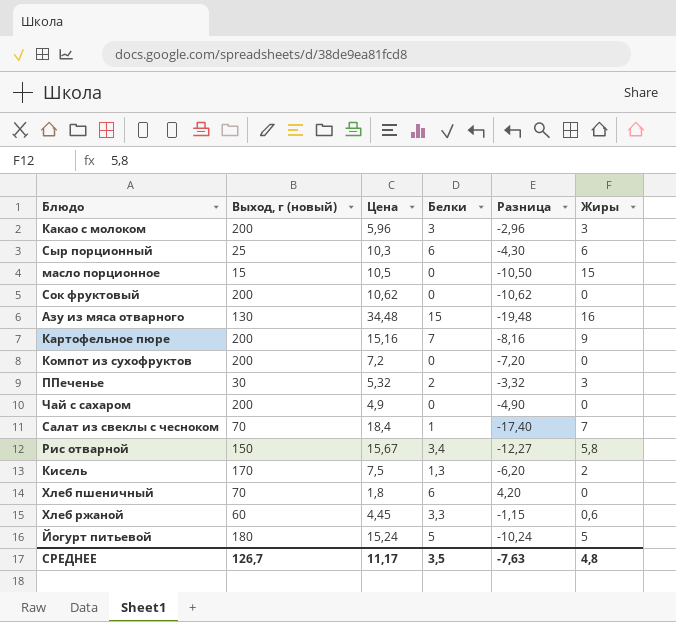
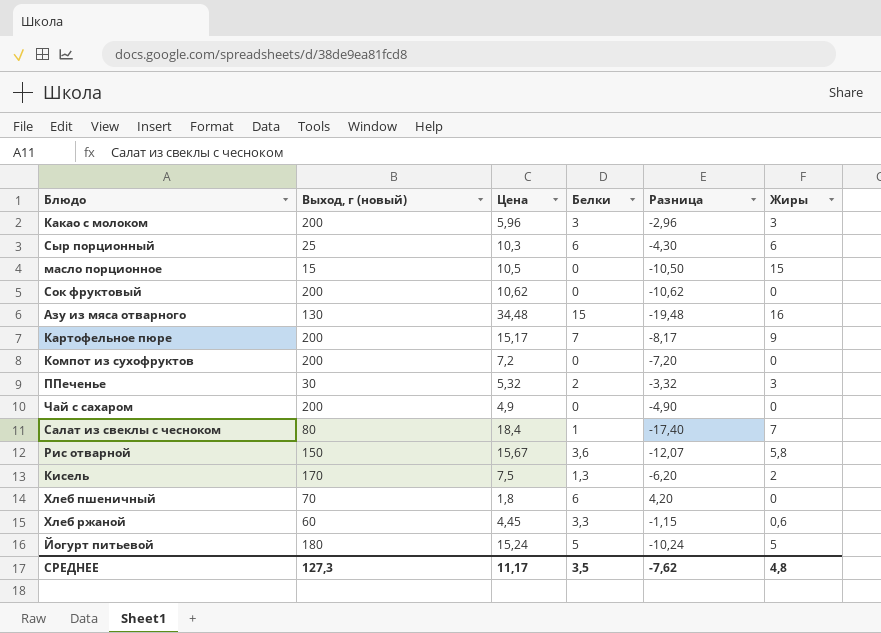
Картофельное пюре | Цена: 15,16 -> 15,17
Картофельное пюре | Разница: -8,16 -> -8,17
Салат из свеклы с чесноком | Выход, г (новый): 70 -> 80
Рис отварной | Белки: 3,4 -> 3,6
Рис отварной | Разница: -12,27 -> -12,07
СРЕДНЕЕ | Выход, г (новый): 126,7 -> 127,3
СРЕДНЕЕ | Разница: -7,63 -> -7,62

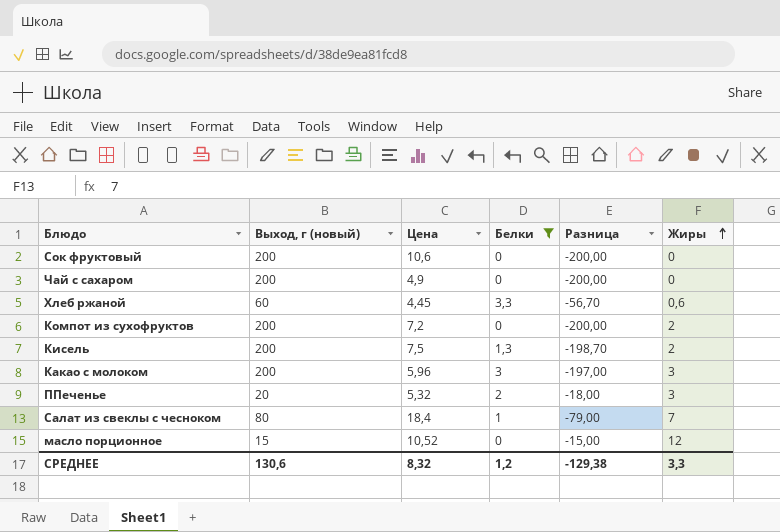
filter: none -> Белки <= 3,3
row order: none -> Жиры ascending
column Разница | formula: [Белки] - [Цена] -> [Белки] - [Выход, г (новый)]
Сок фруктовый | Цена: 10,62 -> 10,6
Компот из сухофруктов | Жиры: 0 -> 2
Кисель | Выход, г (новый): 170 -> 200
ППеченье | Выход, г (новый): 30 -> 20
масло порционное | Цена: 10,5 -> 10,52
масло порционное | Жиры: 15 -> 12
СРЕДНЕЕ | Выход, г (новый): 127,3 -> 130,6
СРЕДНЕЕ | Цена: 11,17 -> 8,32
СРЕДНЕЕ | Белки: 3,5 -> 1,2
СРЕДНЕЕ | Разница: -7,62 -> -129,38
СРЕДНЕЕ | Жиры: 4,8 -> 3,3

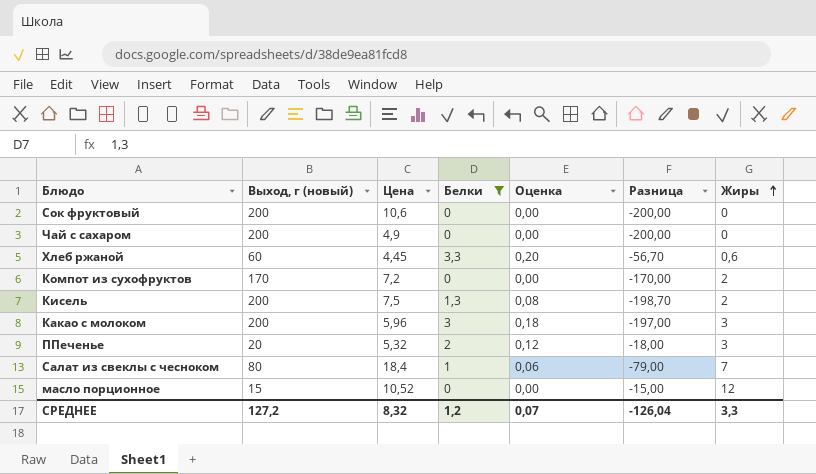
column Оценка | formula: none -> [Белки] * 0,06
Компот из сухофруктов | Выход, г (новый): 200 -> 170
Компот из сухофруктов | Разница: -200,00 -> -170,00
СРЕДНЕЕ | Выход, г (новый): 130,6 -> 127,2
СРЕДНЕЕ | Разница: -129,38 -> -126,04

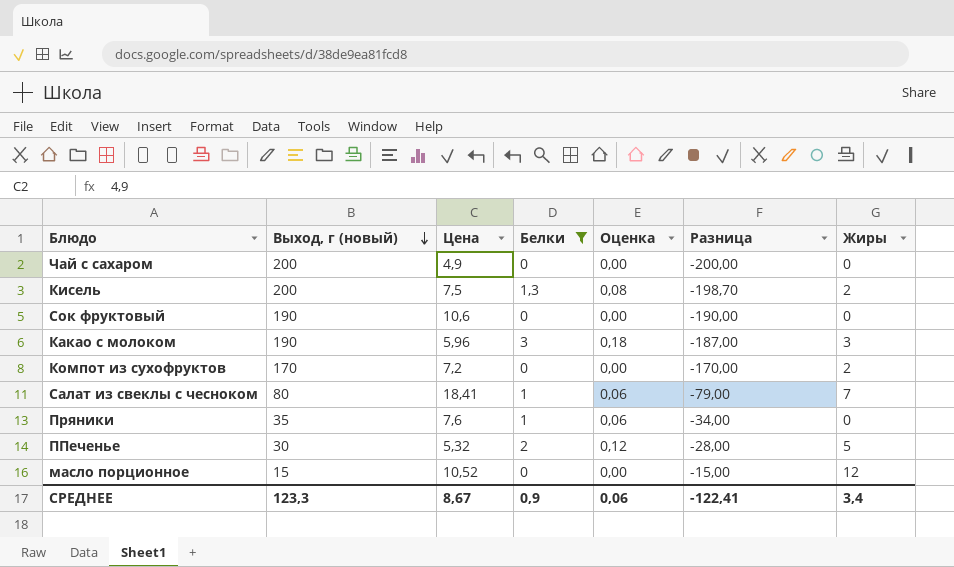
row order: Жиры ascending -> Выход, г (новый) descending
row Хлеб ржаной: 60 | 4,45 | 3,3 | 0,20 | -56,70 | 0,6 -> none
Сок фруктовый | Выход, г (новый): 200 -> 190
Сок фруктовый | Разница: -200,00 -> -190,00
Какао с молоком | Выход, г (новый): 200 -> 190
Какао с молоком | Разница: -197,00 -> -187,00
Салат из свеклы с чесноком | Цена: 18,4 -> 18,41
row Пряники: none -> 35 | 7,6 | 1 | 0,06 | -34,00 | 0
ППеченье | Выход, г (новый): 20 -> 30
ППеченье | Разница: -18,00 -> -28,00
ППеченье | Жиры: 3 -> 5
СРЕДНЕЕ | Выход, г (новый): 127,2 -> 123,3
СРЕДНЕЕ | Цена: 8,32 -> 8,67
СРЕДНЕЕ | Белки: 1,2 -> 0,9
СРЕДНЕЕ | Оценка: 0,07 -> 0,06
СРЕДНЕЕ | Разница: -126,04 -> -122,41
СРЕДНЕЕ | Жиры: 3,3 -> 3,4

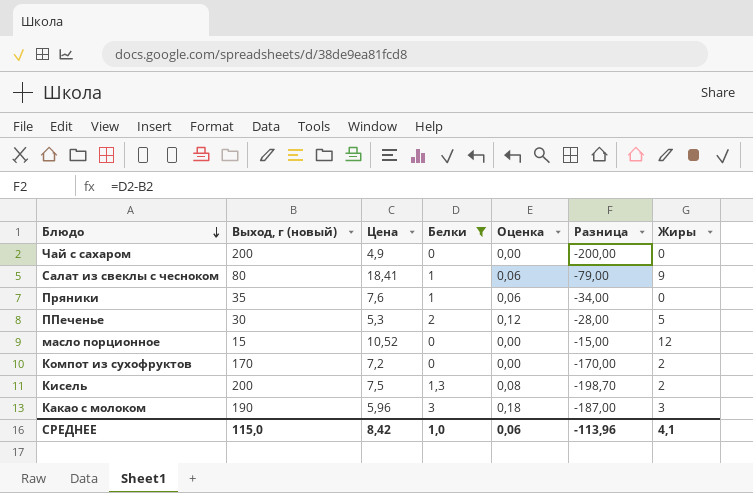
row order: Выход, г (новый) descending -> Блюдо descending
row Сок фруктовый: 190 | 10,6 | 0 | 0,00 | -190,00 | 0 -> none
Салат из свеклы с чесноком | Жиры: 7 -> 9
ППеченье | Цена: 5,32 -> 5,3
СРЕДНЕЕ | Выход, г (новый): 123,3 -> 115,0
СРЕДНЕЕ | Цена: 8,67 -> 8,42
СРЕДНЕЕ | Белки: 0,9 -> 1,0
СРЕДНЕЕ | Разница: -122,41 -> -113,96
СРЕДНЕЕ | Жиры: 3,4 -> 4,1

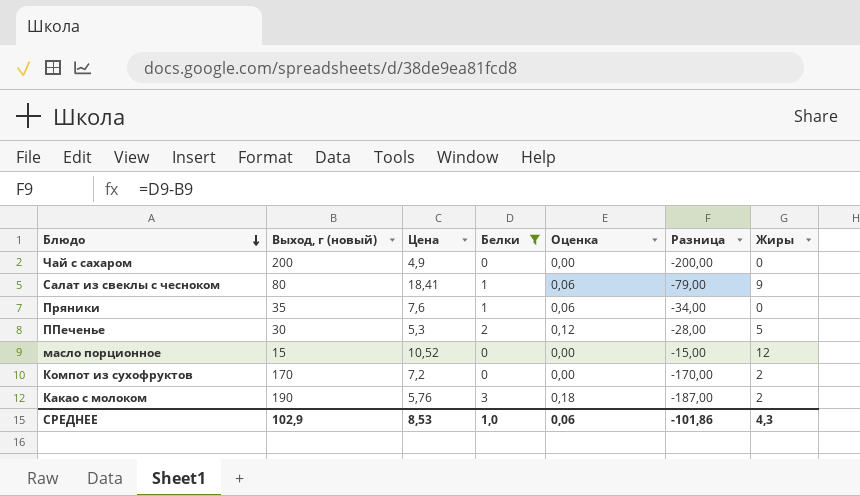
row Кисель: 200 | 7,5 | 1,3 | 0,08 | -198,70 | 2 -> none
Какао с молоком | Цена: 5,96 -> 5,76
Какао с молоком | Жиры: 3 -> 2
СРЕДНЕЕ | Выход, г (новый): 115,0 -> 102,9
СРЕДНЕЕ | Цена: 8,42 -> 8,53
СРЕДНЕЕ | Разница: -113,96 -> -101,86
СРЕДНЕЕ | Жиры: 4,1 -> 4,3

